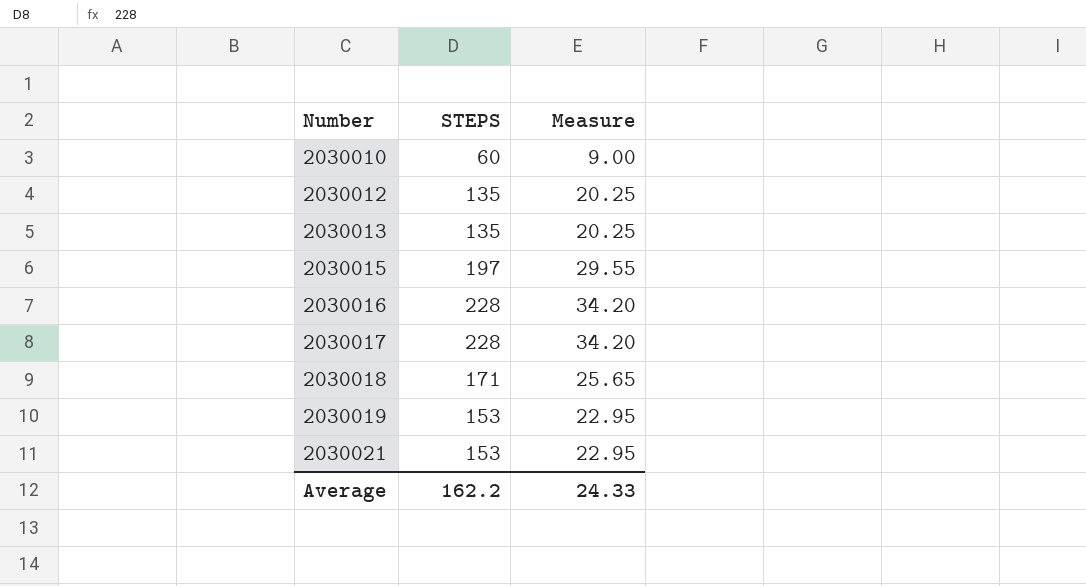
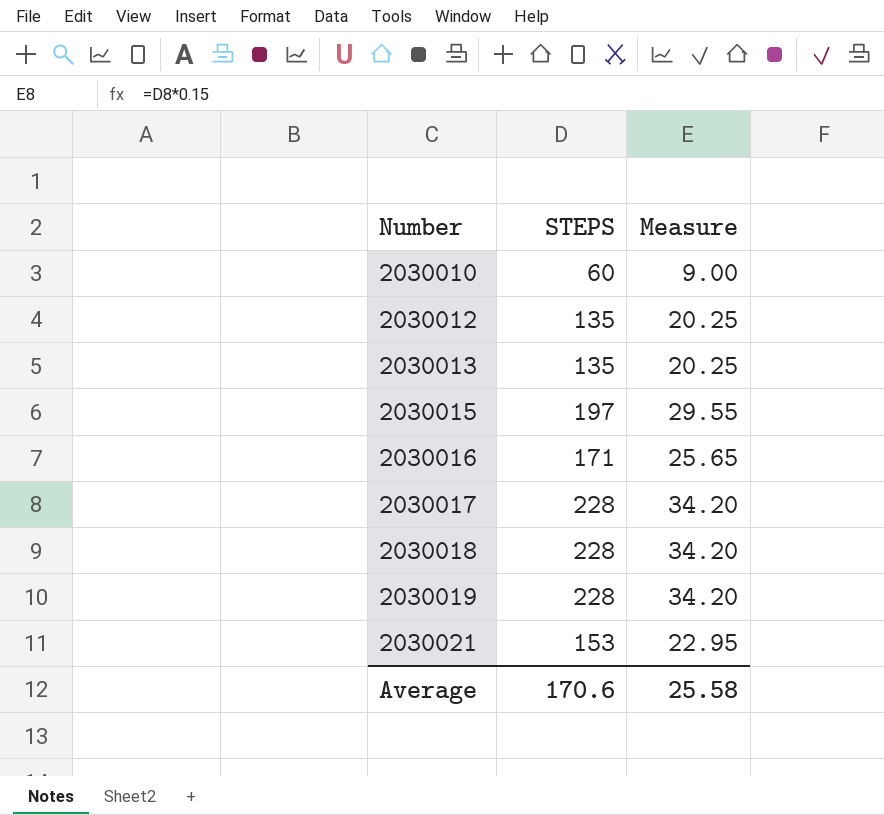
2030016 | STEPS: 228 -> 171
2030016 | Measure: 34.20 -> 25.65
2030018 | STEPS: 171 -> 228
2030018 | Measure: 25.65 -> 34.20
2030019 | STEPS: 153 -> 228
2030019 | Measure: 22.95 -> 34.20
Average | STEPS: 162.2 -> 170.6
Average | Measure: 24.33 -> 25.58

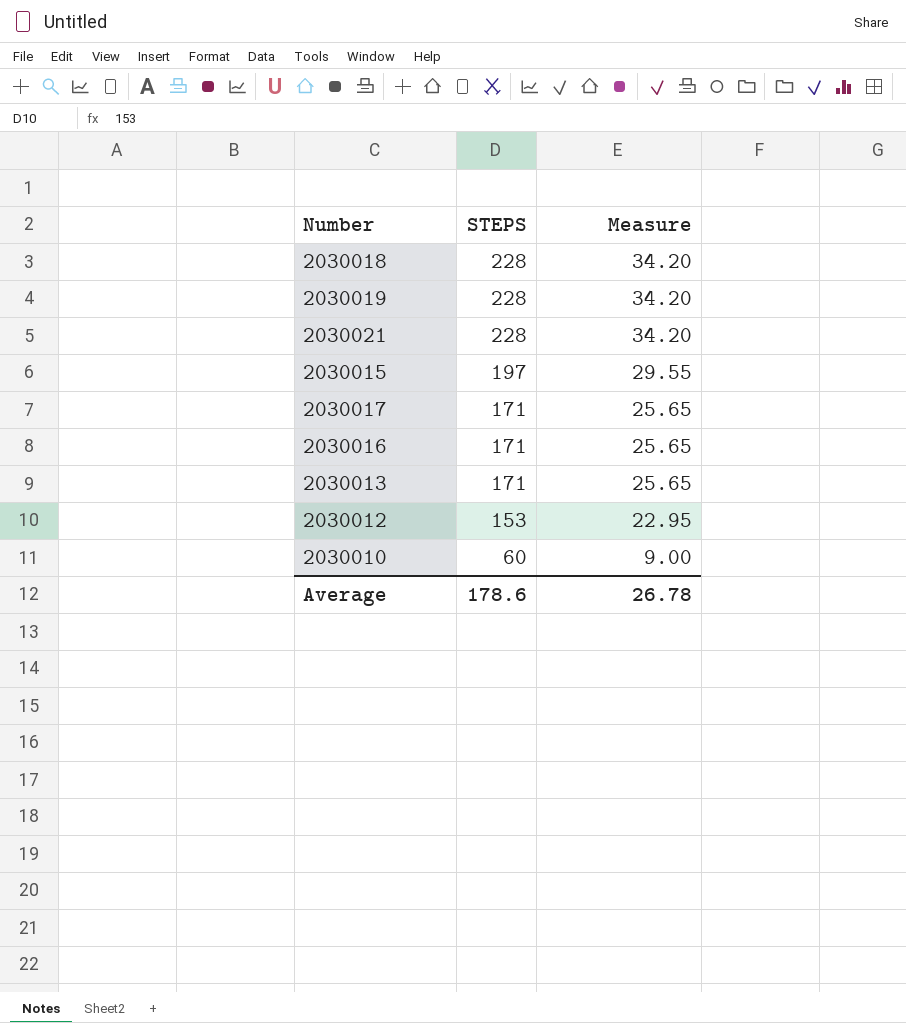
row order: Number ascending -> STEPS descending
2030021 | STEPS: 153 -> 228
2030021 | Measure: 22.95 -> 34.20
2030017 | STEPS: 228 -> 171
2030017 | Measure: 34.20 -> 25.65
2030013 | STEPS: 135 -> 171
2030013 | Measure: 20.25 -> 25.65
2030012 | STEPS: 135 -> 153
2030012 | Measure: 20.25 -> 22.95
Average | STEPS: 170.6 -> 178.6
Average | Measure: 25.58 -> 26.78

